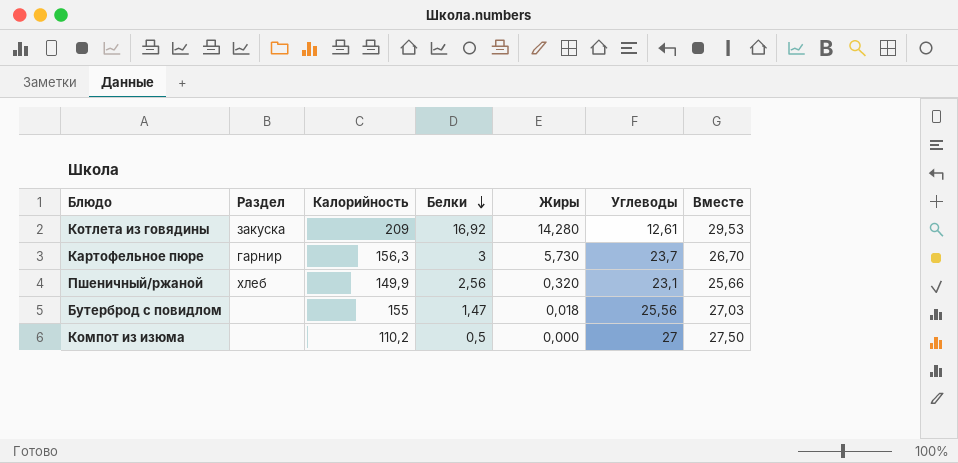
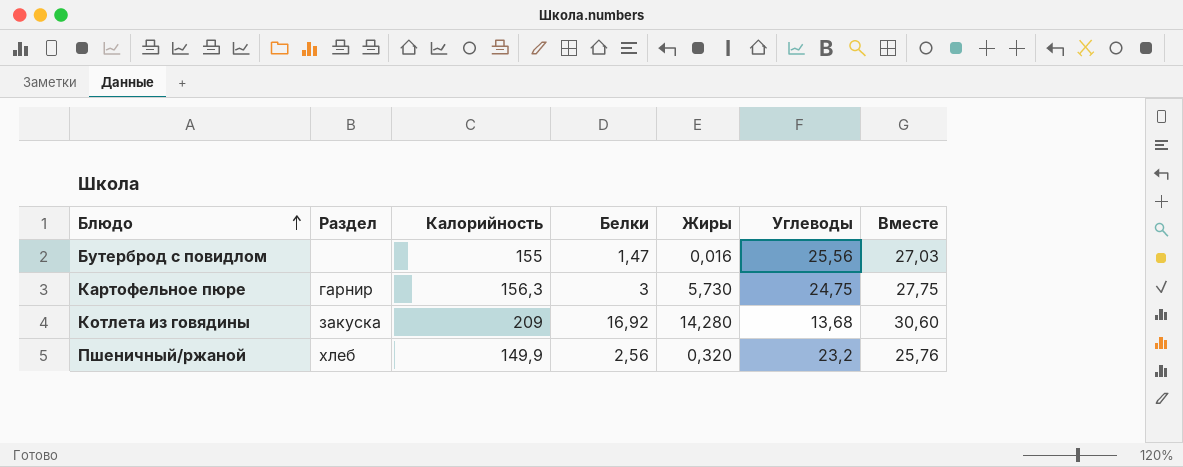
row order: Белки descending -> Блюдо ascending
row Компот из изюма: none | 110,2 | 0,5 | 0,000 | 27 | 27,50 -> none
Бутерброд с повидлом | Жиры: 0,018 -> 0,016
Картофельное пюре | Углеводы: 23,7 -> 24,75
Картофельное пюре | Вместе: 26,70 -> 27,75
Котлета из говядины | Углеводы: 12,61 -> 13,68
Котлета из говядины | Вместе: 29,53 -> 30,60
Пшеничный/ржаной | Углеводы: 23,1 -> 23,2
Пшеничный/ржаной | Вместе: 25,66 -> 25,76

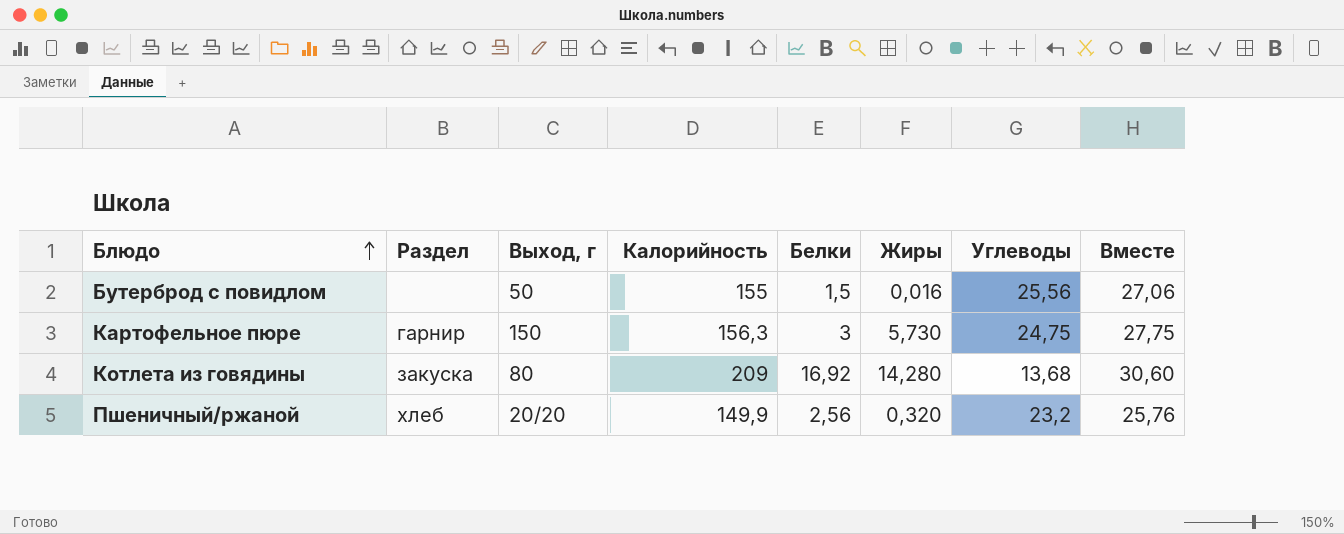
column Выход, г | position: none -> 3
Бутерброд с повидлом | Белки: 1,47 -> 1,5
Бутерброд с повидлом | Вместе: 27,03 -> 27,06

